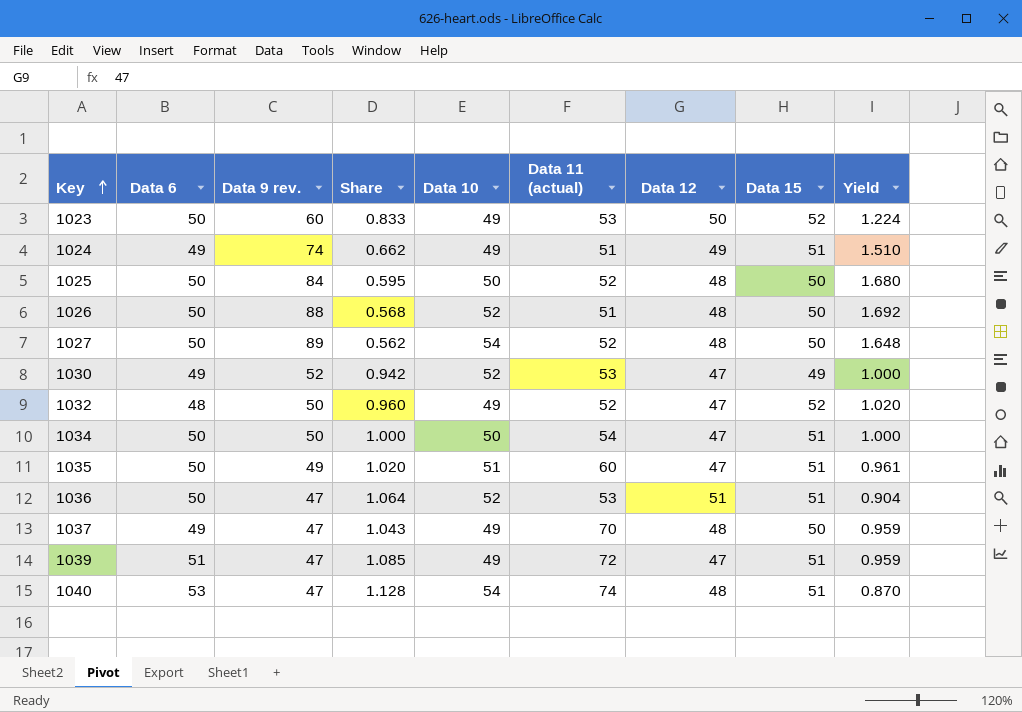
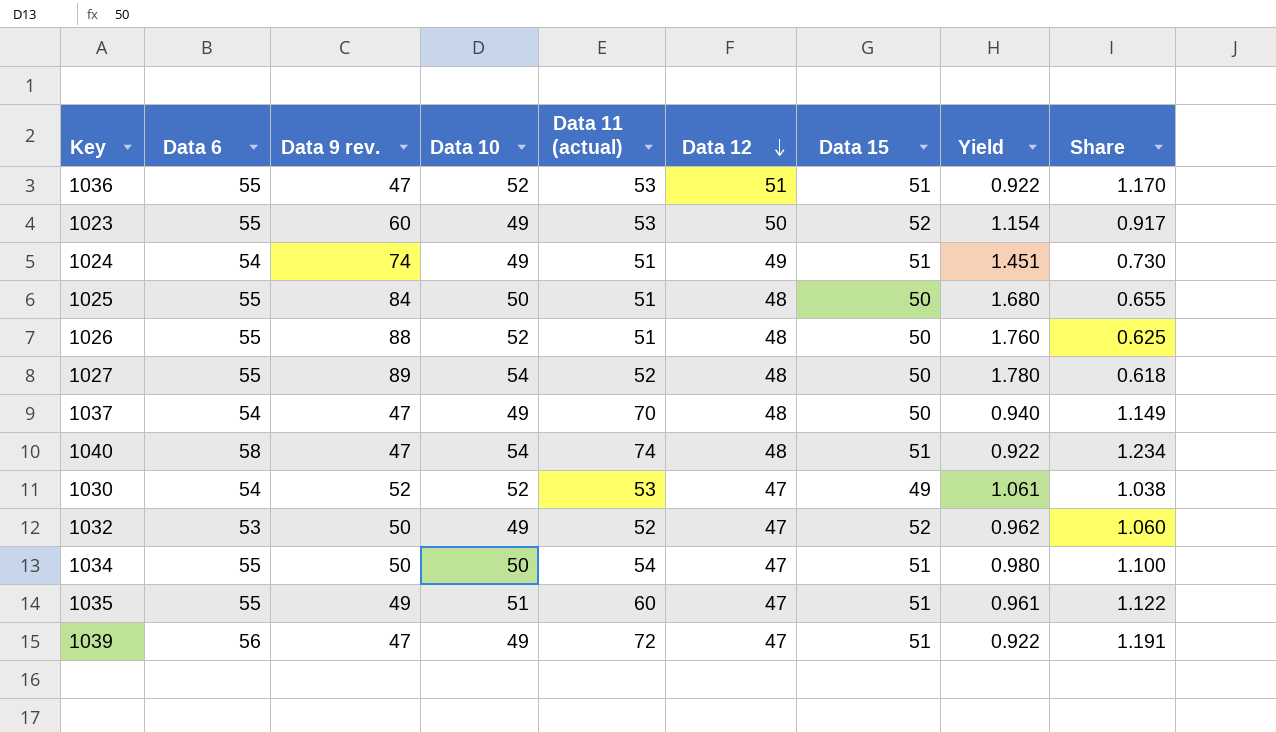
row order: Key ascending -> Data 12 descending
column Yield | formula: [Data 9 rev.] / [Data 10] -> [Data 9 rev.] / [Data 15]
column Share | position: 4 -> 9
1036 | Data 6: 50 -> 55
1036 | Share: 1.064 -> 1.170
1023 | Data 6: 50 -> 55
1023 | Share: 0.833 -> 0.917
1024 | Data 6: 49 -> 54
1024 | Share: 0.662 -> 0.730
1025 | Data 6: 50 -> 55
1025 | Data 11 (actual): 52 -> 51
1025 | Share: 0.595 -> 0.655
1026 | Data 6: 50 -> 55
1026 | Share: 0.568 -> 0.625
1027 | Data 6: 50 -> 55
1027 | Share: 0.562 -> 0.618
1037 | Data 6: 49 -> 54
1037 | Share: 1.043 -> 1.149
1040 | Data 6: 53 -> 58
1040 | Share: 1.128 -> 1.234
1030 | Data 6: 49 -> 54
1030 | Share: 0.942 -> 1.038
1032 | Data 6: 48 -> 53
1032 | Share: 0.960 -> 1.060
1034 | Data 6: 50 -> 55
1034 | Share: 1.000 -> 1.100
1035 | Data 6: 50 -> 55
1035 | Share: 1.020 -> 1.122
1039 | Data 6: 51 -> 56
1039 | Share: 1.085 -> 1.191

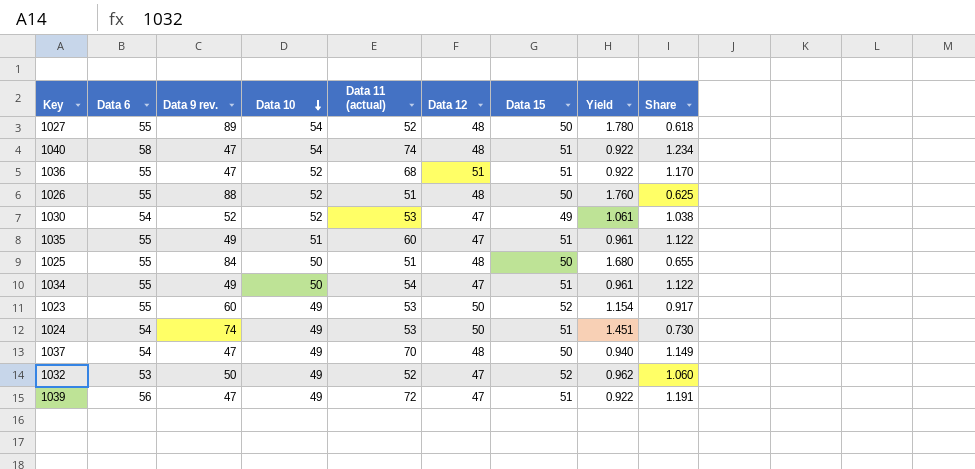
row order: Data 12 descending -> Data 10 descending
1036 | Data 11 (actual): 53 -> 68
1034 | Data 9 rev.: 50 -> 49
1034 | Yield: 0.980 -> 0.961
1034 | Share: 1.100 -> 1.122
1024 | Data 11 (actual): 51 -> 53
1024 | Data 12: 49 -> 50

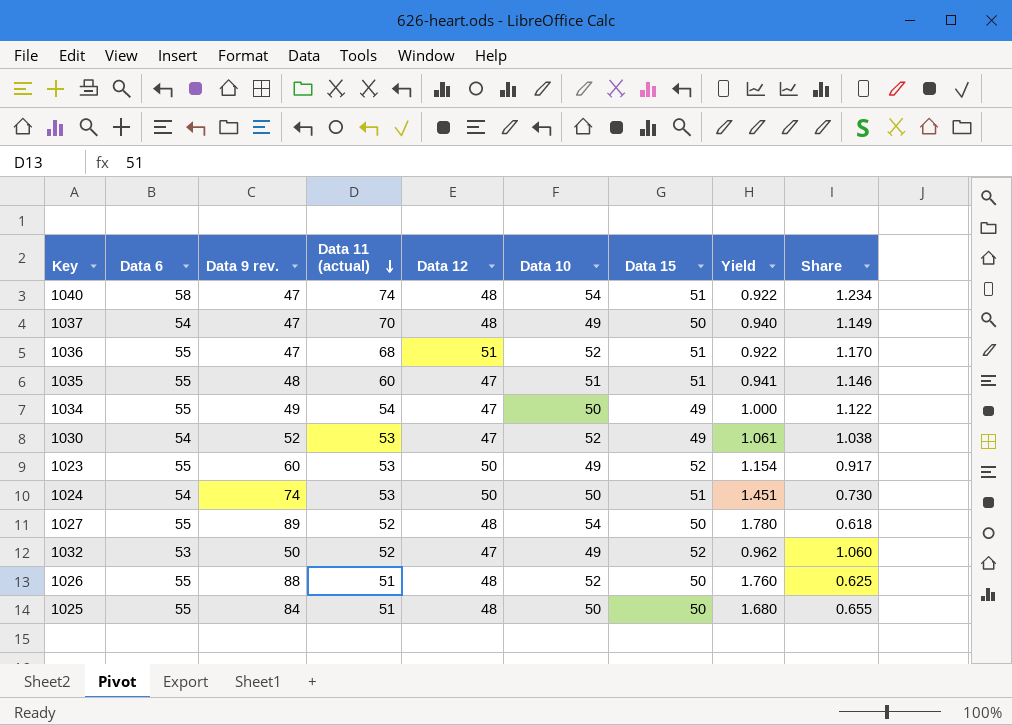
row order: Data 10 descending -> Data 11 (actual) descending
column Data 10 | position: 4 -> 6
row 1039: 56 | 47 | 49 | 72 | 47 | 51 | 0.922 | 1.191 -> none
1035 | Data 9 rev.: 49 -> 48
1035 | Yield: 0.961 -> 0.941
1035 | Share: 1.122 -> 1.146
1034 | Data 15: 51 -> 49
1034 | Yield: 0.961 -> 1.000
1024 | Data 10: 49 -> 50

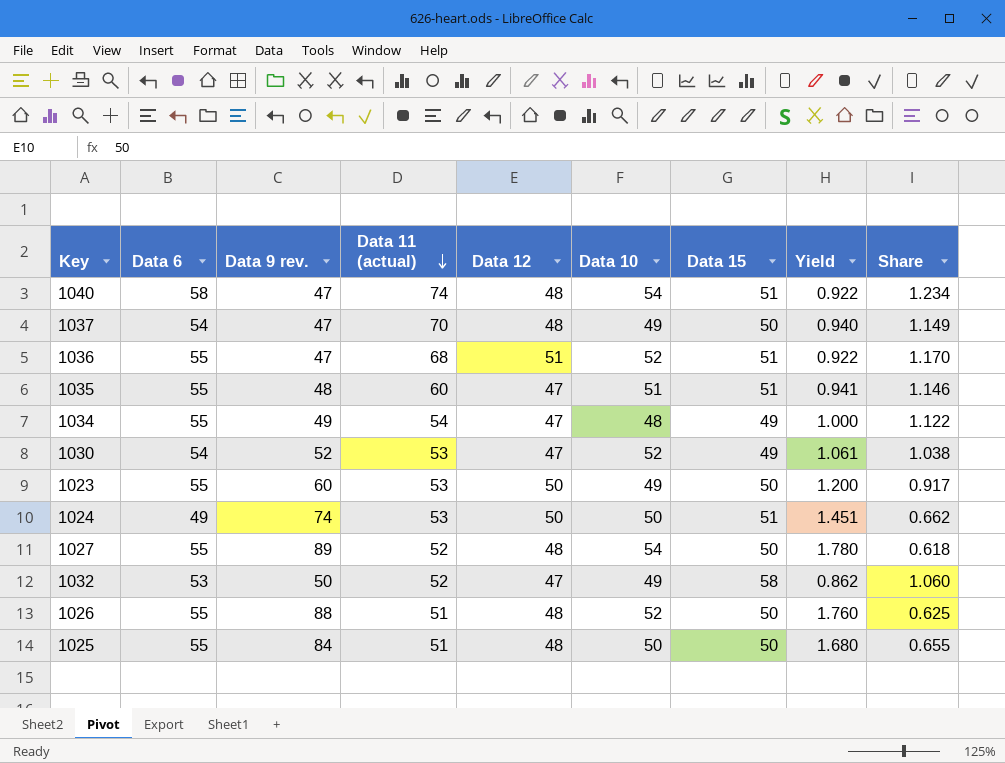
1034 | Data 10: 50 -> 48
1023 | Data 15: 52 -> 50
1023 | Yield: 1.154 -> 1.200
1024 | Data 6: 54 -> 49
1024 | Share: 0.730 -> 0.662
1032 | Data 15: 52 -> 58
1032 | Yield: 0.962 -> 0.862

